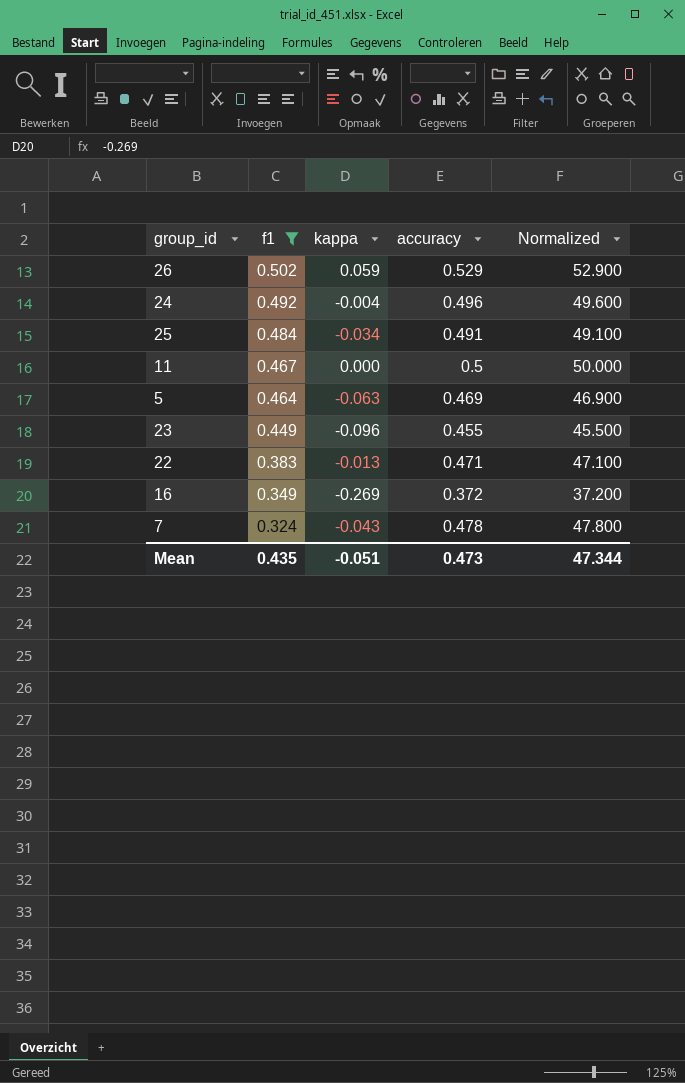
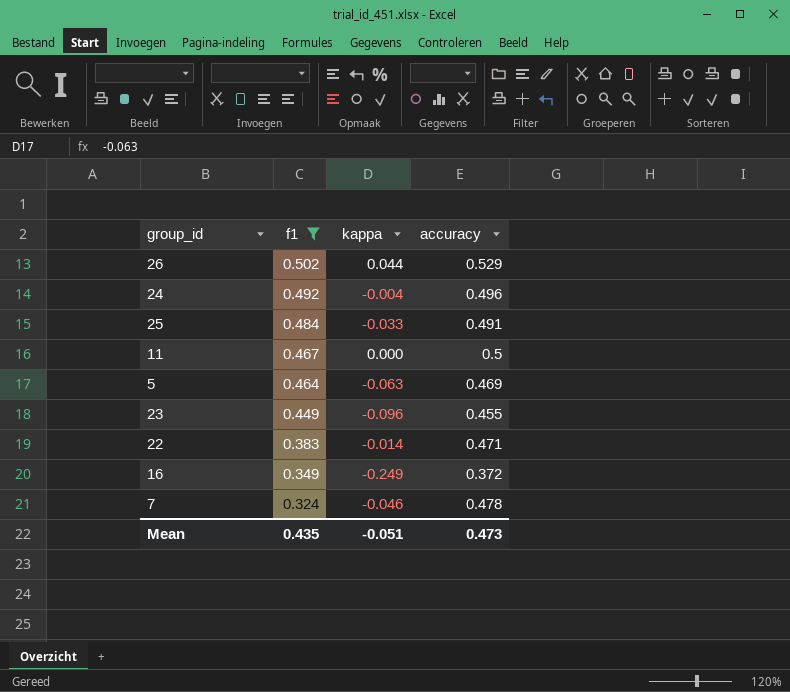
column Normalized | formula: [accuracy] * 100 -> none
26 | kappa: 0.059 -> 0.044
25 | kappa: -0.034 -> -0.033
22 | kappa: -0.013 -> -0.014
16 | kappa: -0.269 -> -0.249
7 | kappa: -0.043 -> -0.046

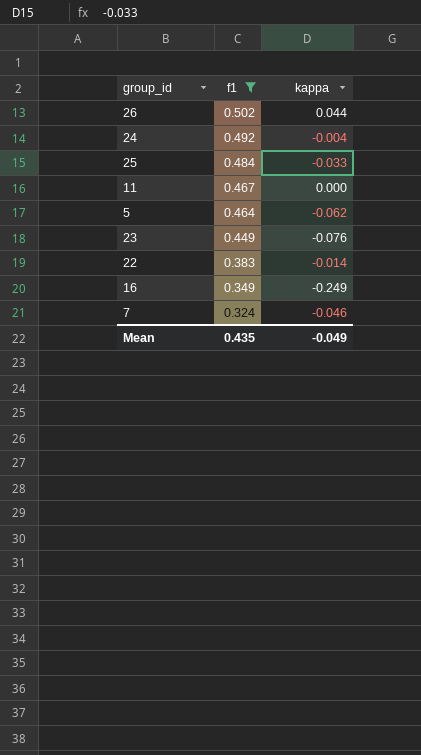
column accuracy | position: 4 -> none
5 | kappa: -0.063 -> -0.062
23 | kappa: -0.096 -> -0.076
Mean | kappa: -0.051 -> -0.049

